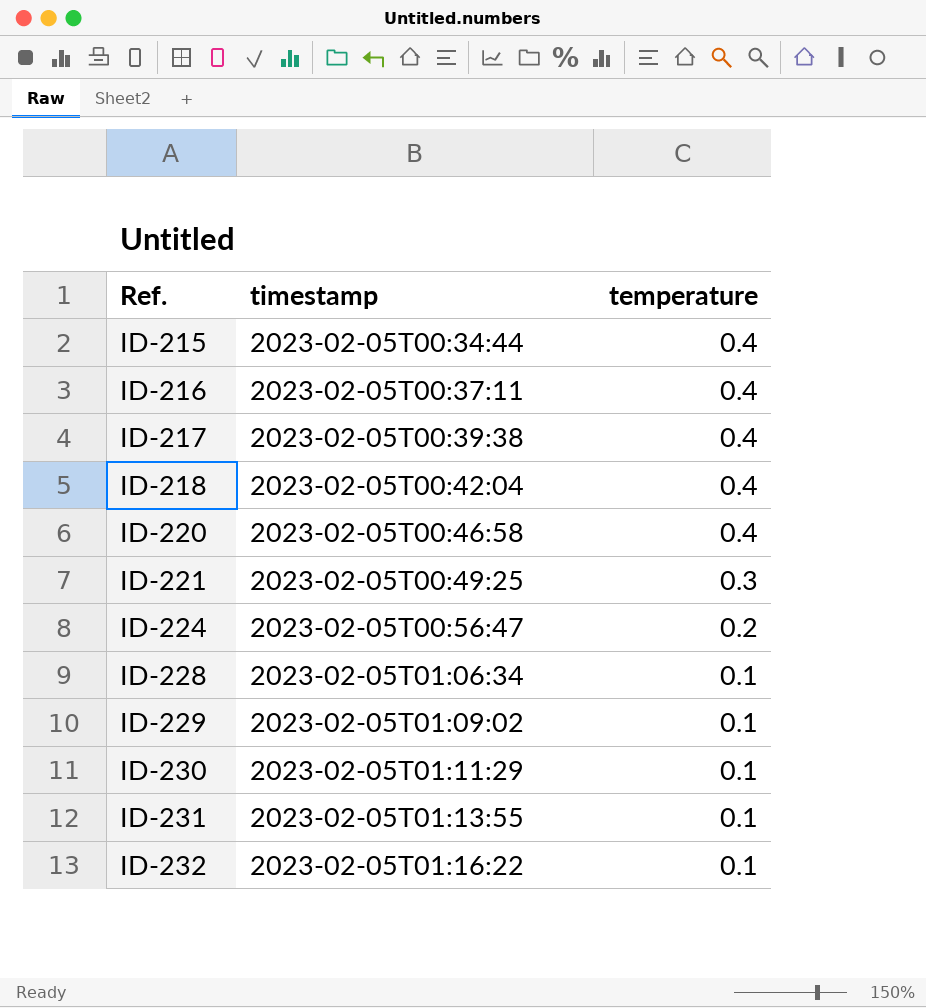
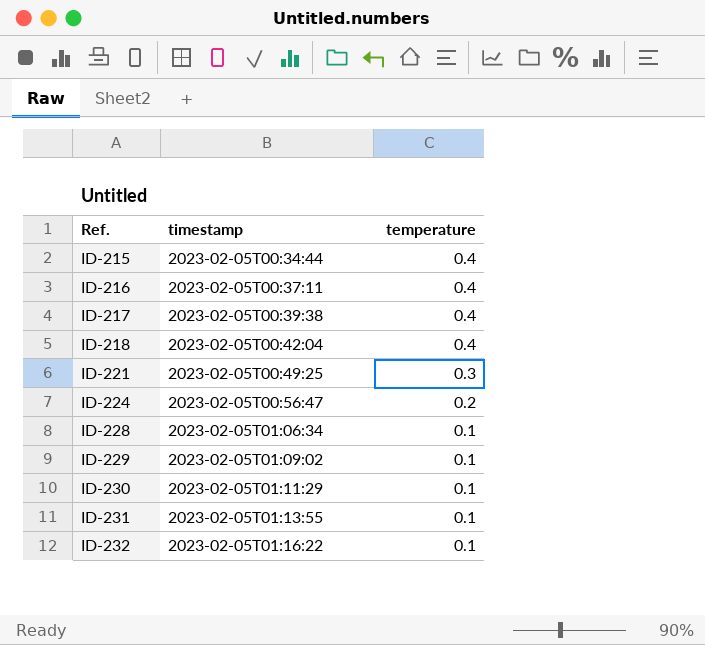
row ID-220: 2023-02-05T00:46:58 | 0.4 -> none

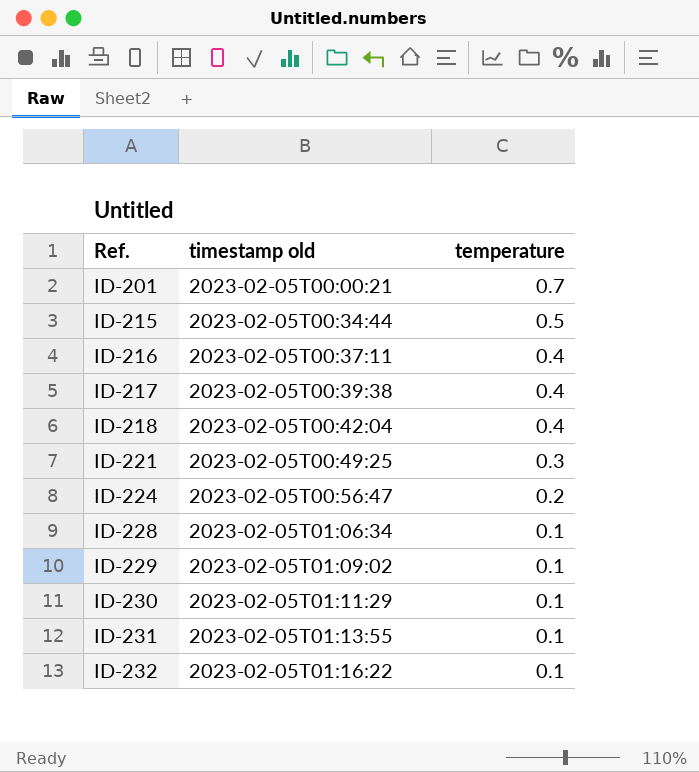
column name: timestamp -> timestamp old
row ID-201: none -> 2023-02-05T00:00:21 | 0.7
ID-215 | temperature: 0.4 -> 0.5

